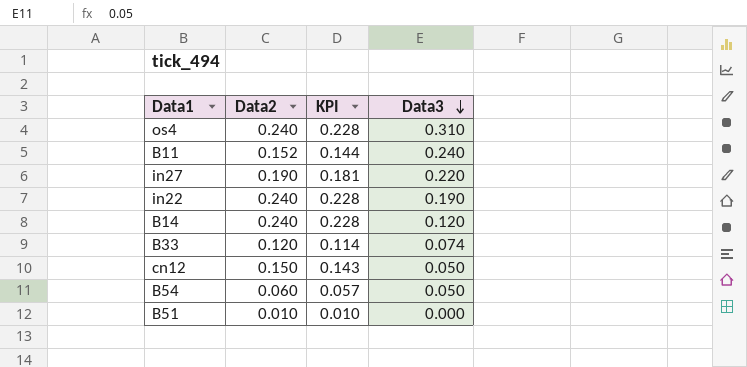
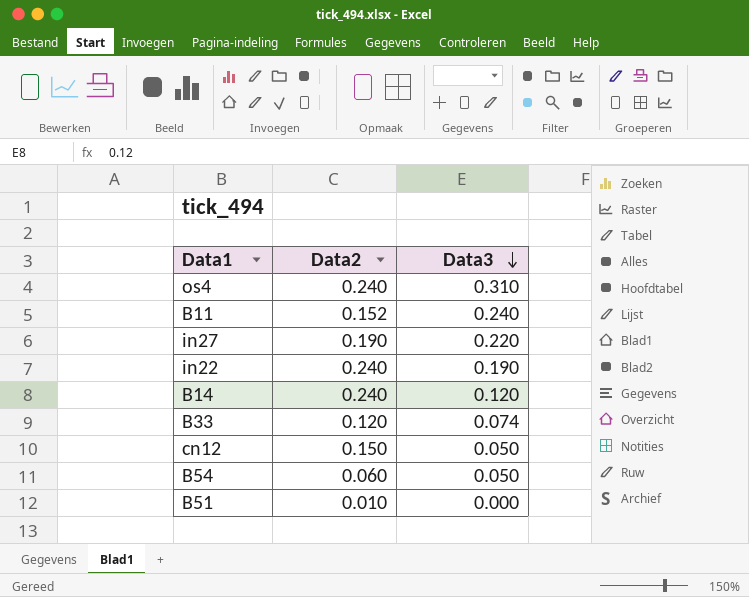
column KPI | formula: [Data2] * 0.95 -> none

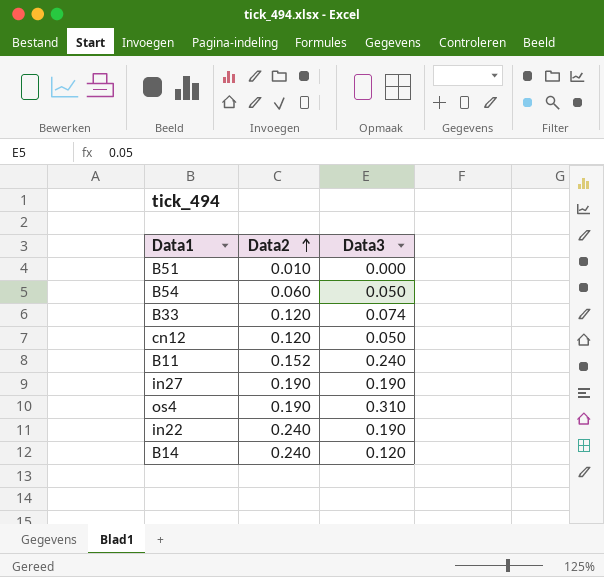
row order: Data3 descending -> Data2 ascending
cn12 | Data2: 0.150 -> 0.120
in27 | Data3: 0.220 -> 0.190
os4 | Data2: 0.240 -> 0.190

